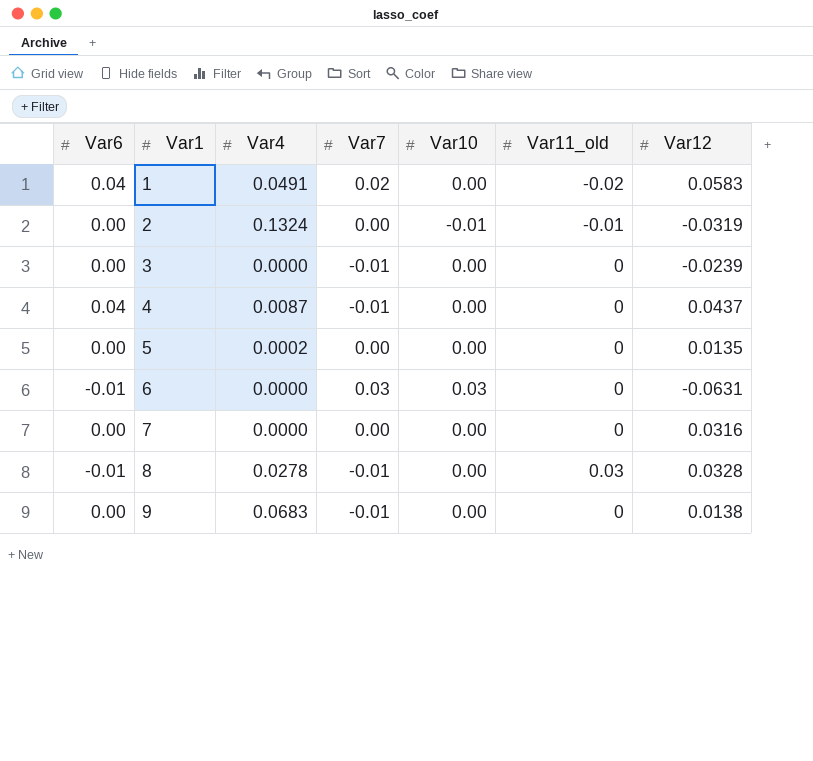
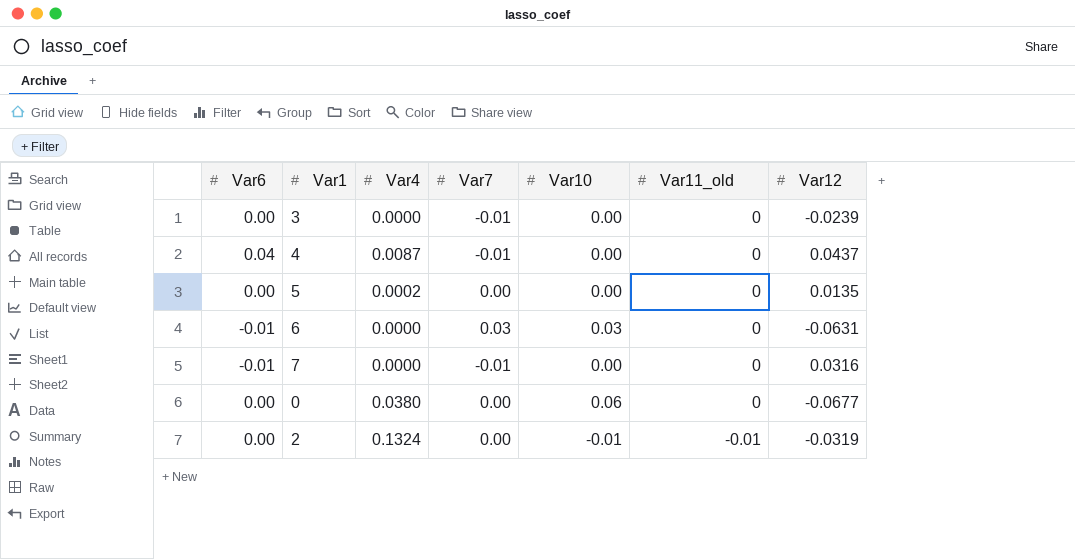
row order: Var1 ascending -> Var11_old descending
row 1: 0.04 | 0.0491 | 0.02 | 0.00 | -0.02 | 0.0583 -> none
row 8: -0.01 | 0.0278 | -0.01 | 0.00 | 0.03 | 0.0328 -> none
row 9: 0.00 | 0.0683 | -0.01 | 0.00 | 0 | 0.0138 -> none
7 | Var6: 0.00 -> -0.01
7 | Var7: 0.00 -> -0.01
row 0: none -> 0.00 | 0.0380 | 0.00 | 0.06 | 0 | -0.0677

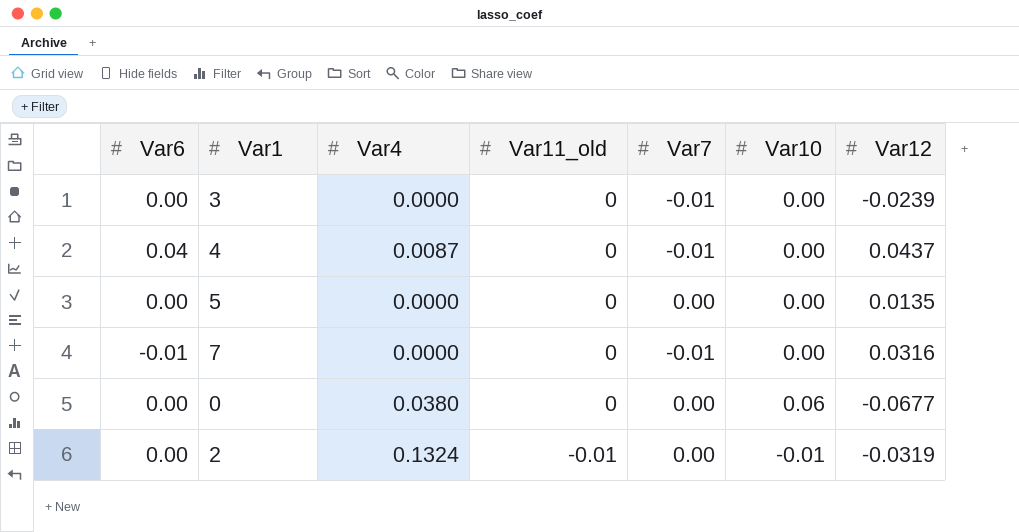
column Var11_old | position: 6 -> 4
row 6: -0.01 | 0.0000 | 0.03 | 0.03 | 0 | -0.0631 -> none
5 | Var4: 0.0002 -> 0.0000

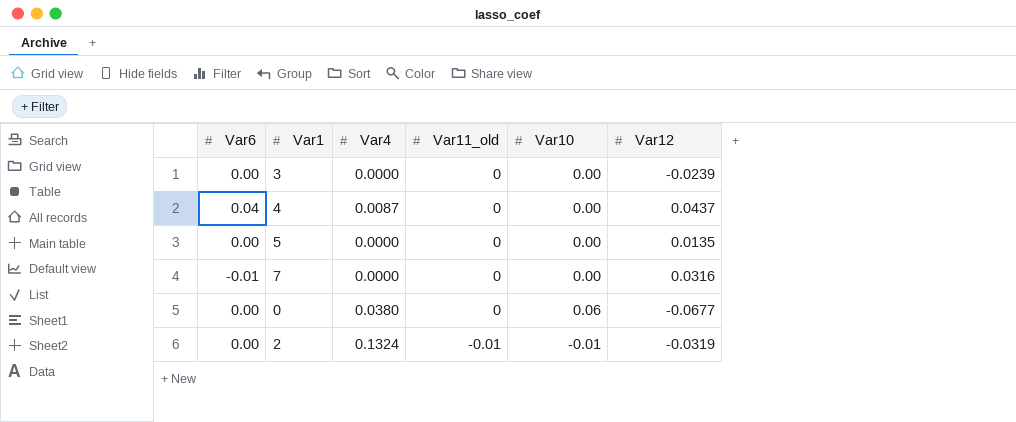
column Var7 | position: 5 -> none

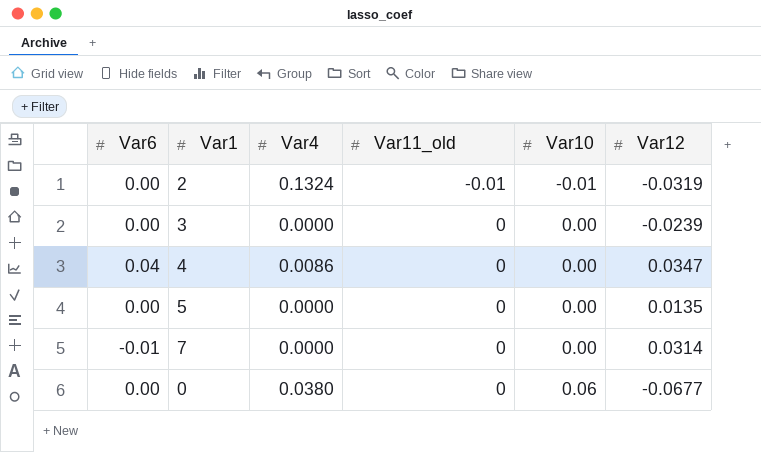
row order: Var11_old descending -> Var11_old ascending
4 | Var4: 0.0087 -> 0.0086
4 | Var12: 0.0437 -> 0.0347
7 | Var12: 0.0316 -> 0.0314

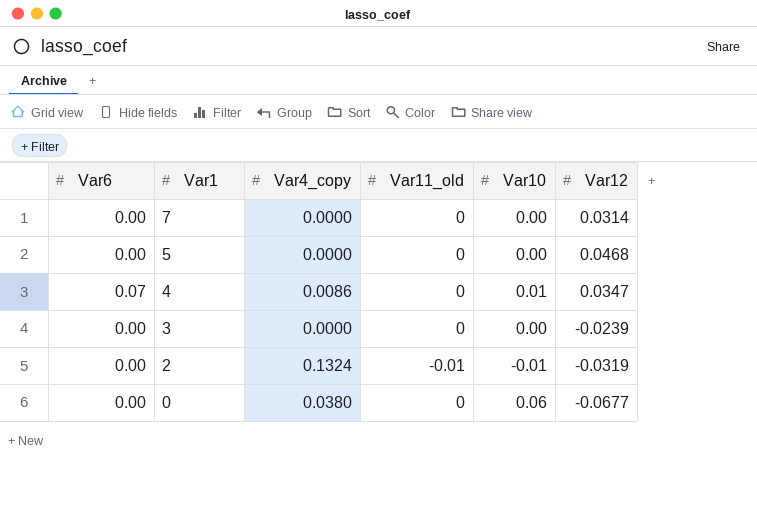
row order: Var11_old ascending -> Var1 descending
column name: Var4 -> Var4_copy
7 | Var6: -0.01 -> 0.00
5 | Var12: 0.0135 -> 0.0468
4 | Var6: 0.04 -> 0.07
4 | Var10: 0.00 -> 0.01

